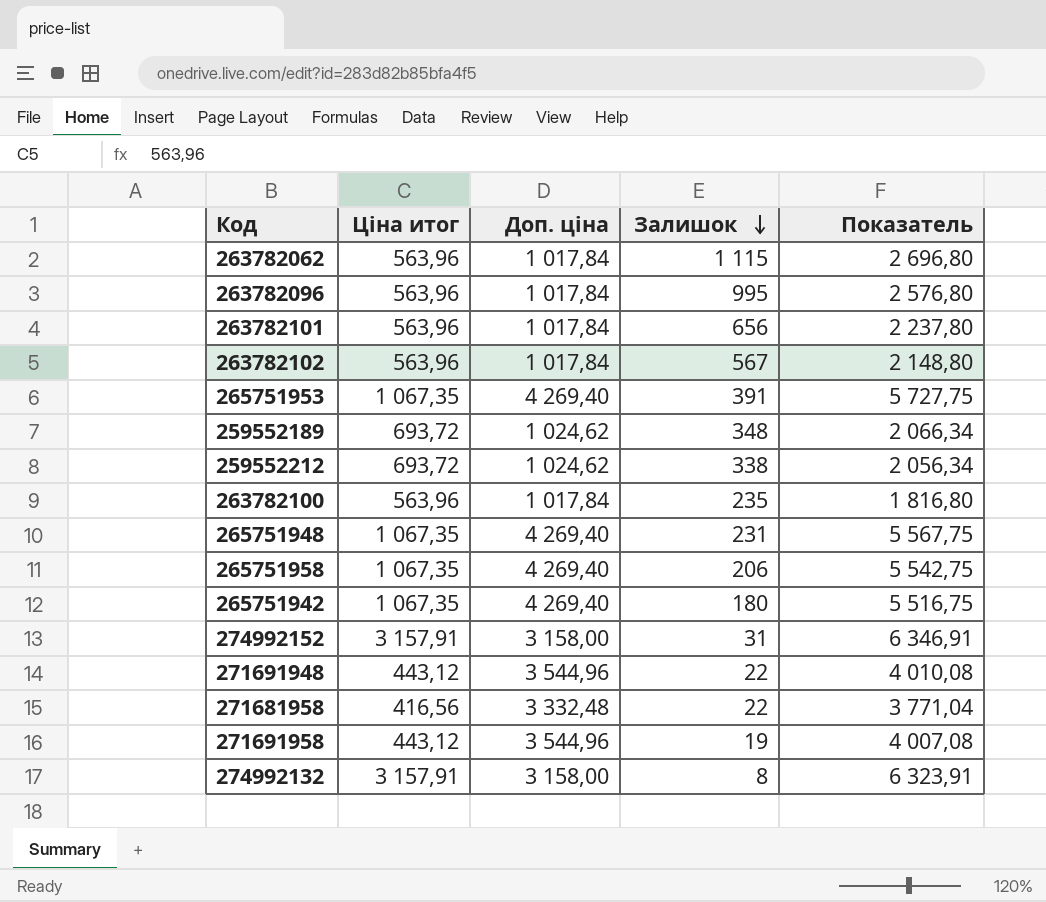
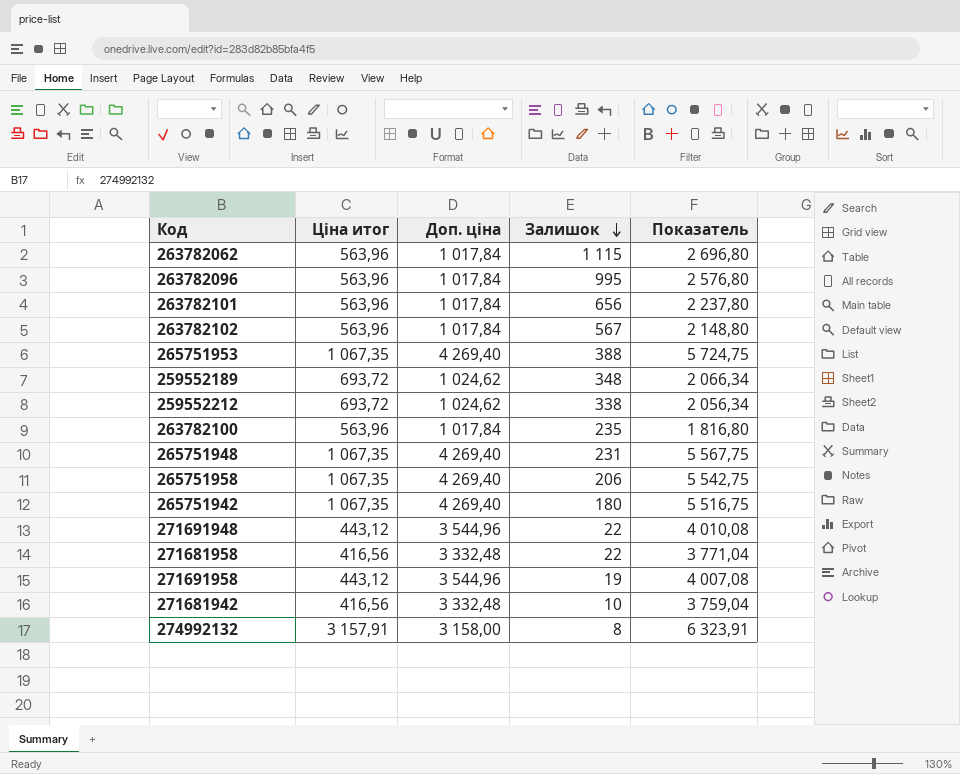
row 274992152: 3 157,91 | 3 158,00 | 31 | 6 346,91 -> none
265751953 | Залишок: 391 -> 388
265751953 | Показатель: 5 727,75 -> 5 724,75
row 271681942: none -> 416,56 | 3 332,48 | 10 | 3 759,04

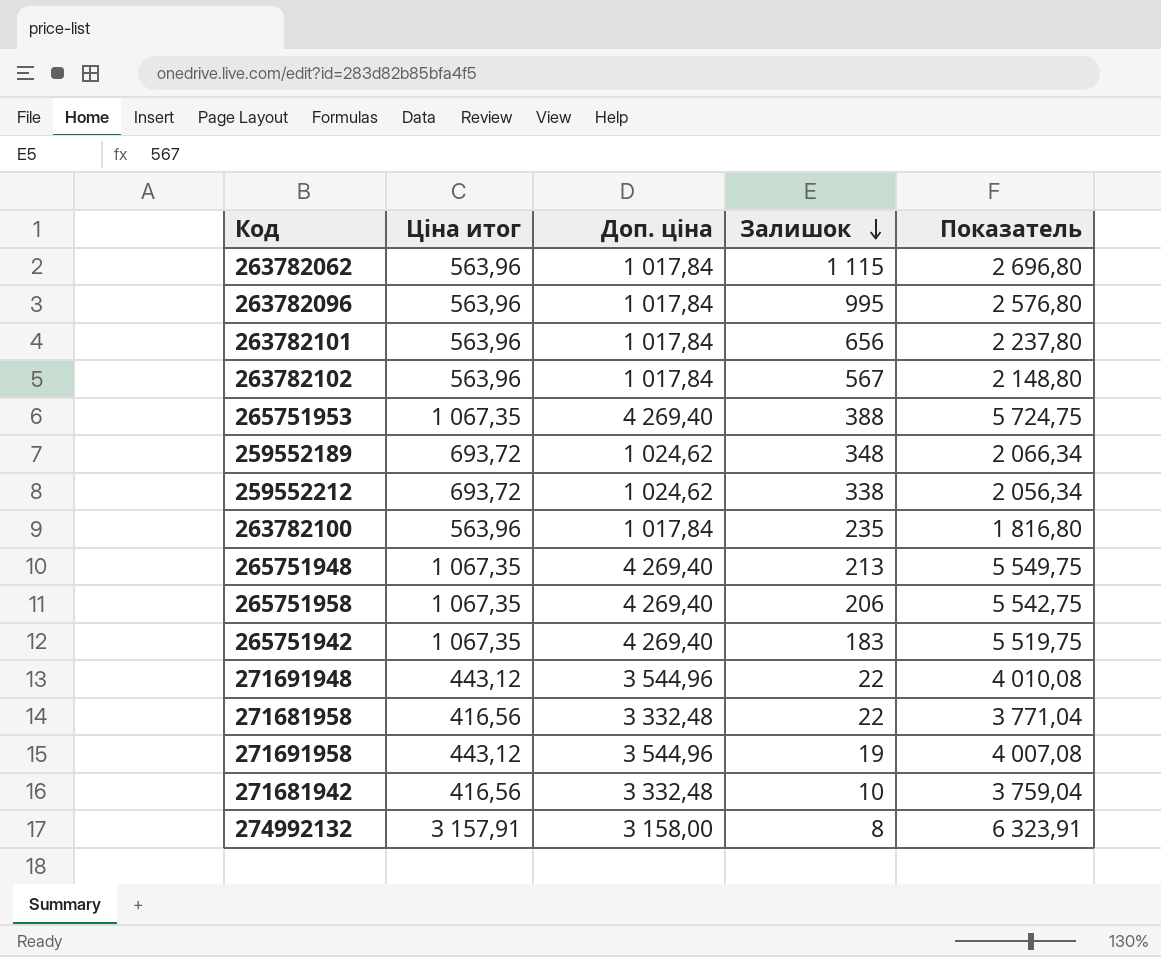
265751948 | Залишок: 231 -> 213
265751948 | Показатель: 5 567,75 -> 5 549,75
265751942 | Залишок: 180 -> 183
265751942 | Показатель: 5 516,75 -> 5 519,75

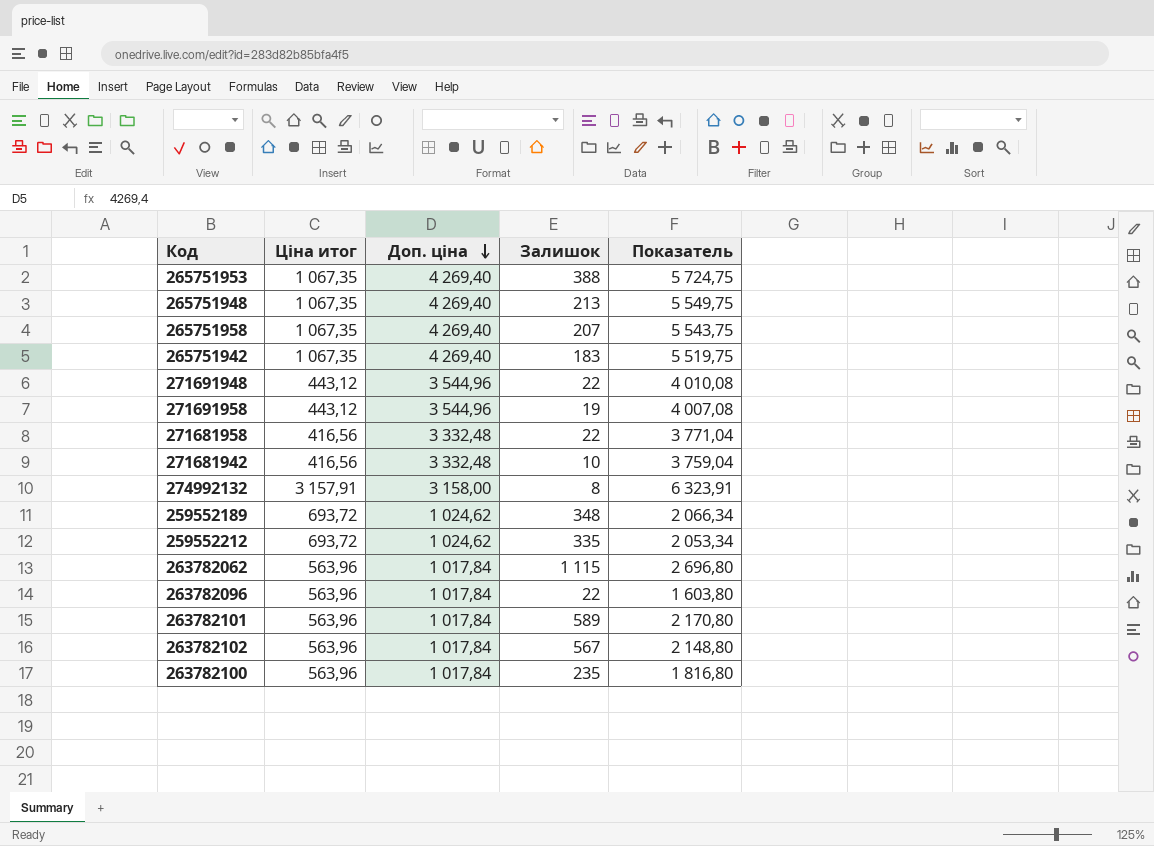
row order: Залишок descending -> Доп. ціна descending
265751958 | Залишок: 206 -> 207
265751958 | Показатель: 5 542,75 -> 5 543,75
259552212 | Залишок: 338 -> 335
259552212 | Показатель: 2 056,34 -> 2 053,34
263782096 | Залишок: 995 -> 22
263782096 | Показатель: 2 576,80 -> 1 603,80
263782101 | Залишок: 656 -> 589
263782101 | Показатель: 2 237,80 -> 2 170,80

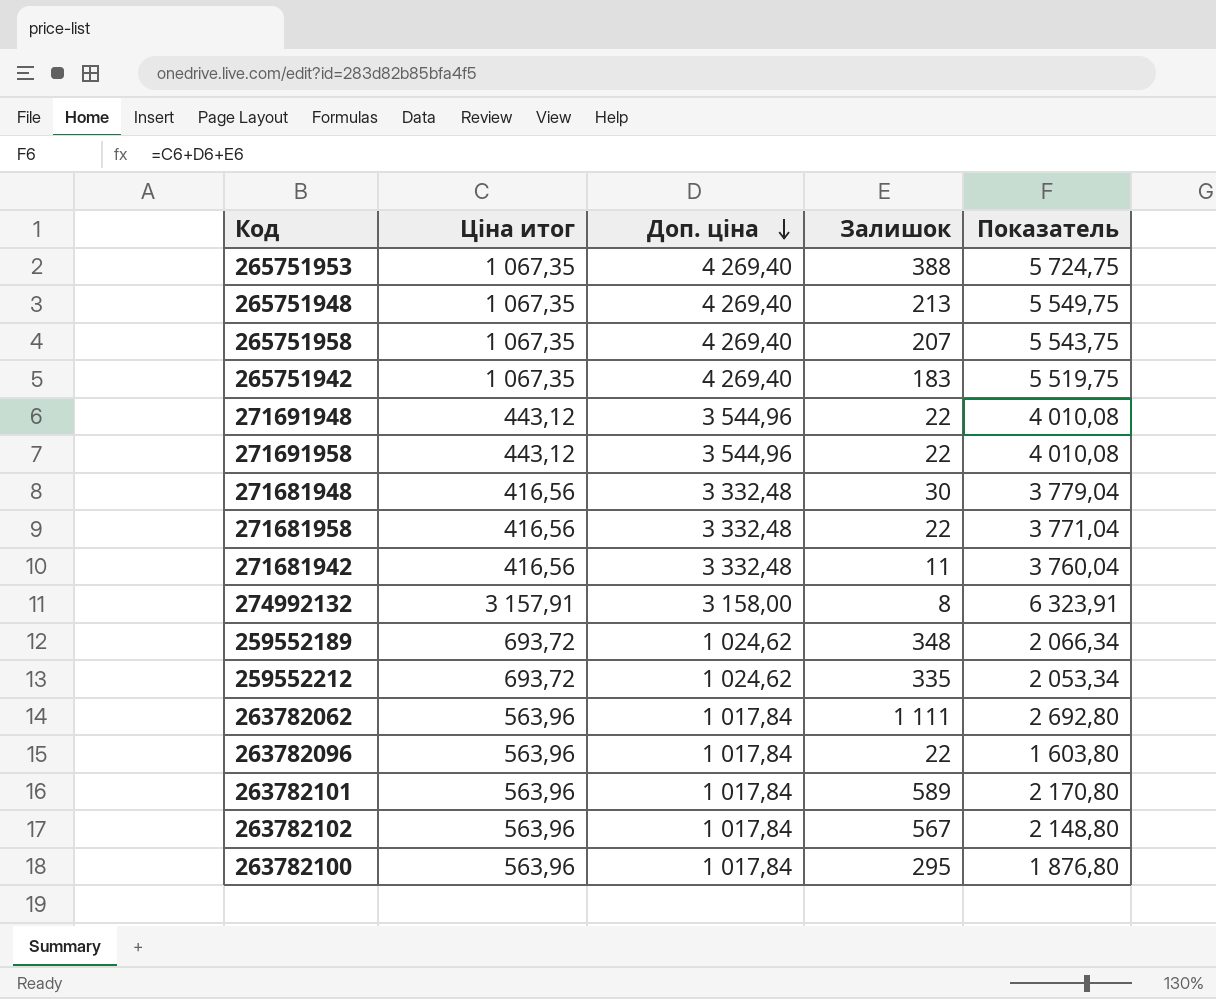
271691958 | Залишок: 19 -> 22
271691958 | Показатель: 4 007,08 -> 4 010,08
row 271681948: none -> 416,56 | 3 332,48 | 30 | 3 779,04
271681942 | Залишок: 10 -> 11
271681942 | Показатель: 3 759,04 -> 3 760,04
263782062 | Залишок: 1 115 -> 1 111
263782062 | Показатель: 2 696,80 -> 2 692,80
263782100 | Залишок: 235 -> 295
263782100 | Показатель: 1 816,80 -> 1 876,80

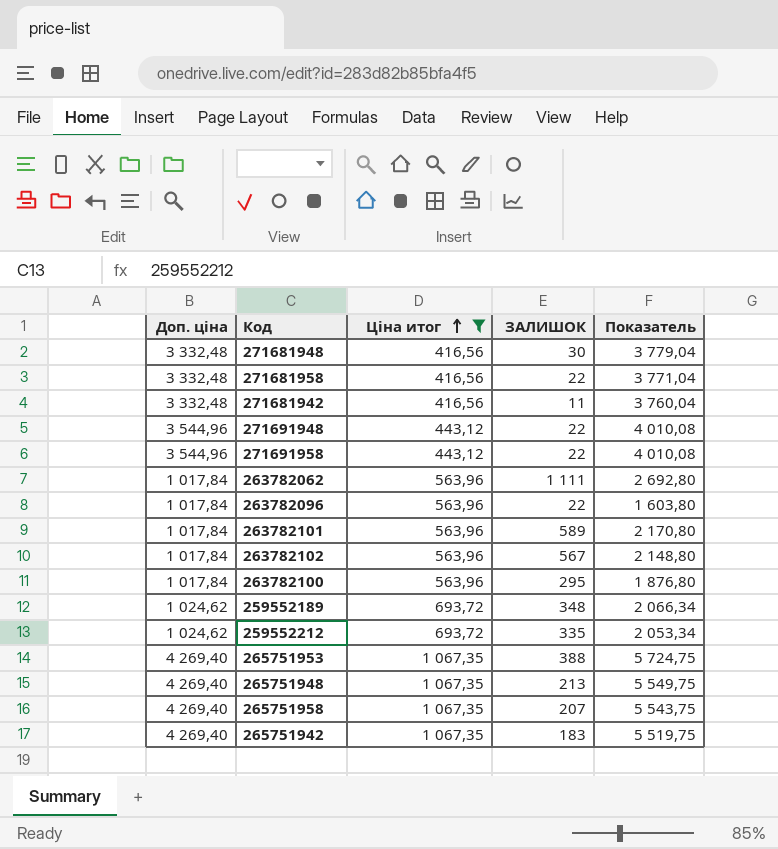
filter: none -> Ціна итог != 3 157,91
row order: Доп. ціна descending -> Ціна итог ascending
column Доп. ціна | position: 3 -> 1
column name: Залишок -> ЗАЛИШОК

